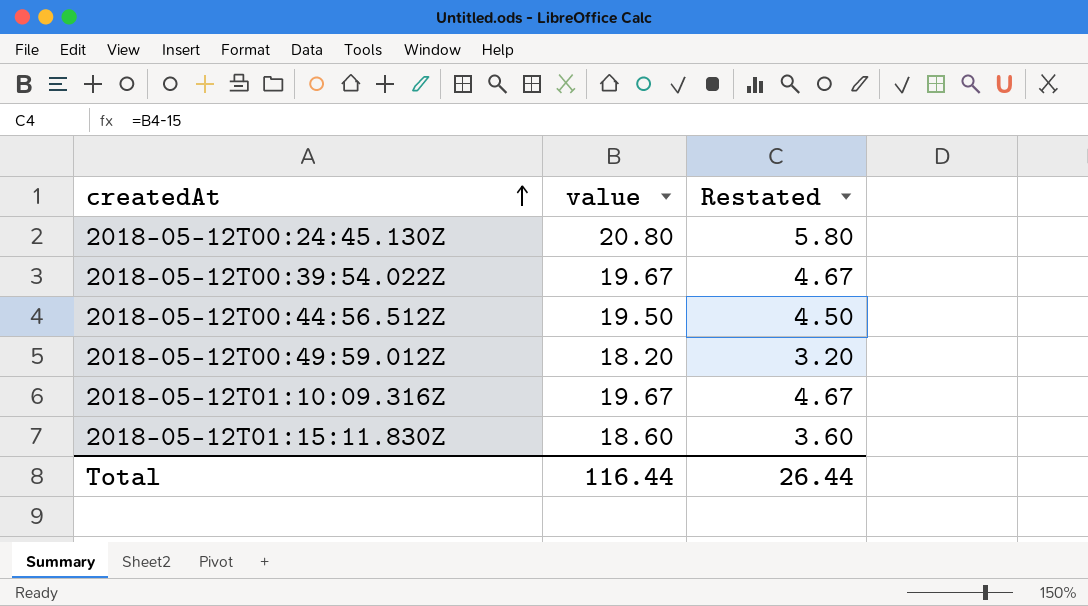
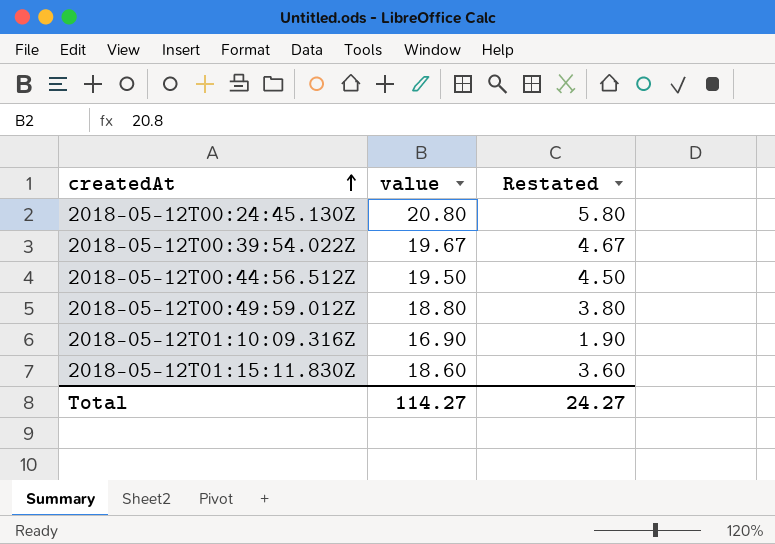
2018-05-12T00:49:59.012Z | value: 18.20 -> 18.80
2018-05-12T00:49:59.012Z | Restated: 3.20 -> 3.80
2018-05-12T01:10:09.316Z | value: 19.67 -> 16.90
2018-05-12T01:10:09.316Z | Restated: 4.67 -> 1.90
Total | value: 116.44 -> 114.27
Total | Restated: 26.44 -> 24.27

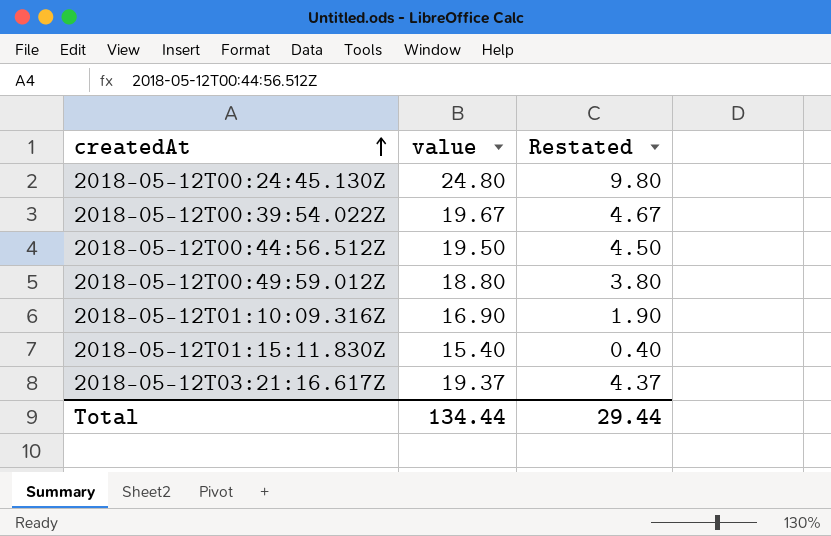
2018-05-12T00:24:45.130Z | value: 20.80 -> 24.80
2018-05-12T00:24:45.130Z | Restated: 5.80 -> 9.80
2018-05-12T01:15:11.830Z | value: 18.60 -> 15.40
2018-05-12T01:15:11.830Z | Restated: 3.60 -> 0.40
row 2018-05-12T03:21:16.617Z: none -> 19.37 | 4.37
Total | value: 114.27 -> 134.44
Total | Restated: 24.27 -> 29.44

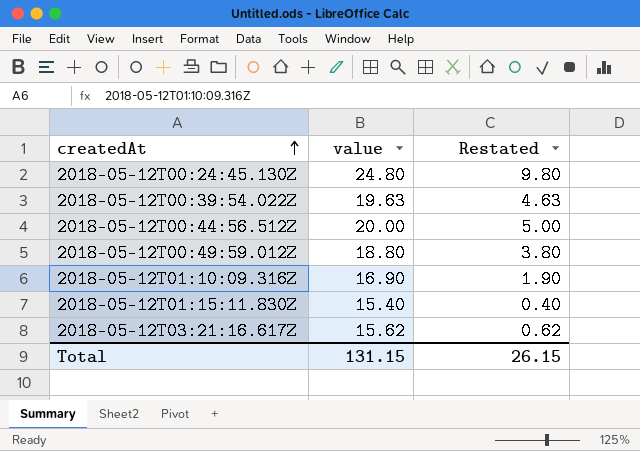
2018-05-12T00:39:54.022Z | value: 19.67 -> 19.63
2018-05-12T00:39:54.022Z | Restated: 4.67 -> 4.63
2018-05-12T00:44:56.512Z | value: 19.50 -> 20.00
2018-05-12T00:44:56.512Z | Restated: 4.50 -> 5.00
2018-05-12T03:21:16.617Z | value: 19.37 -> 15.62
2018-05-12T03:21:16.617Z | Restated: 4.37 -> 0.62
Total | value: 134.44 -> 131.15
Total | Restated: 29.44 -> 26.15

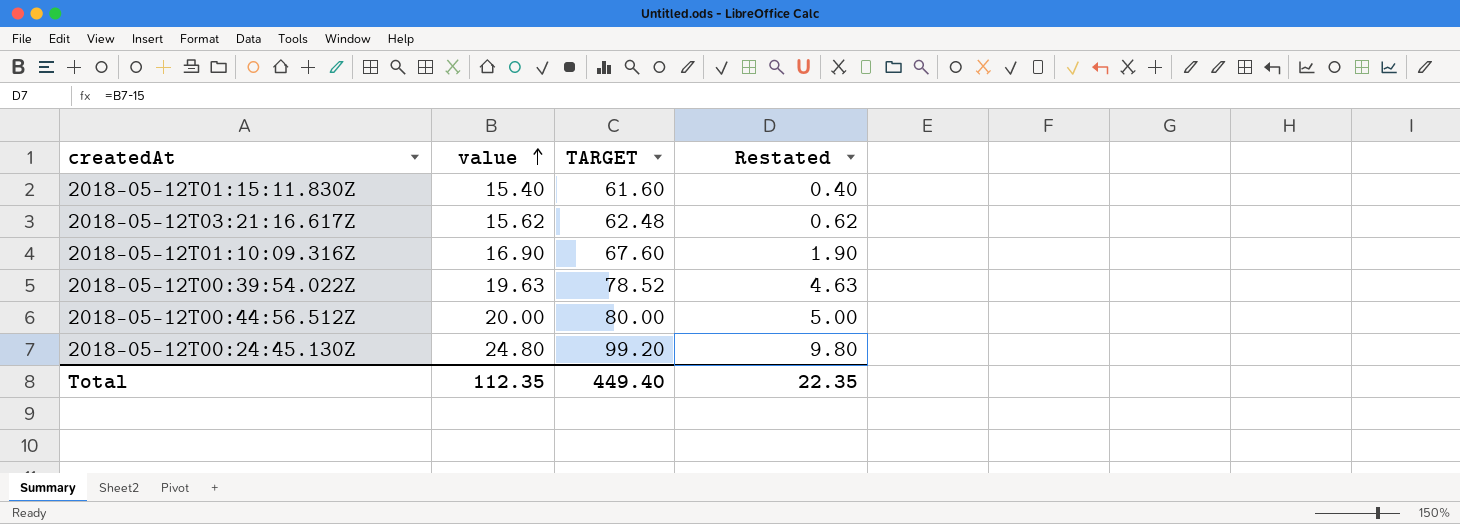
row order: createdAt ascending -> value ascending
column TARGET | formula: none -> [value] * 4
row 2018-05-12T00:49:59.012Z: 18.80 | 3.80 -> none
Total | value: 131.15 -> 112.35
Total | Restated: 26.15 -> 22.35

